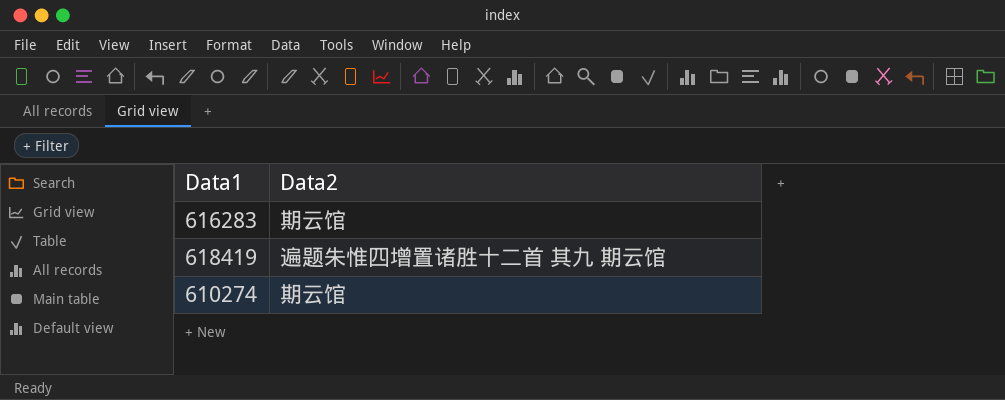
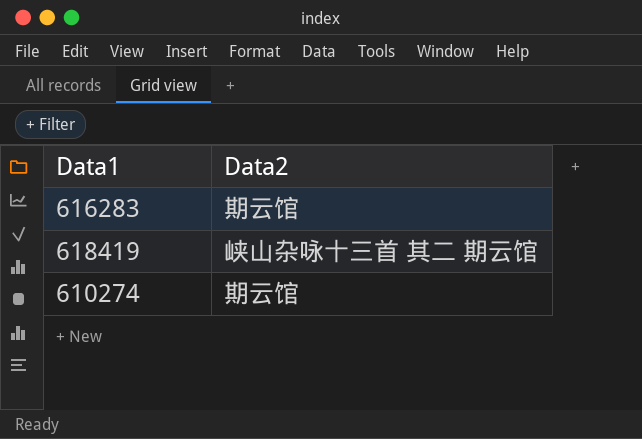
618419 | Data2: 遍题朱惟四增置诸胜十二首 其九 期云馆 -> 峡山杂咏十三首 其二 期云馆

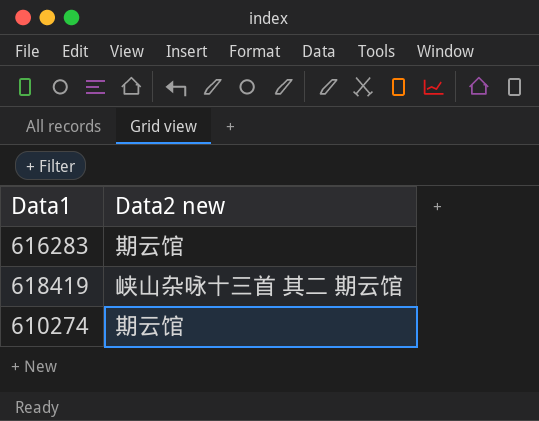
column name: Data2 -> Data2 new

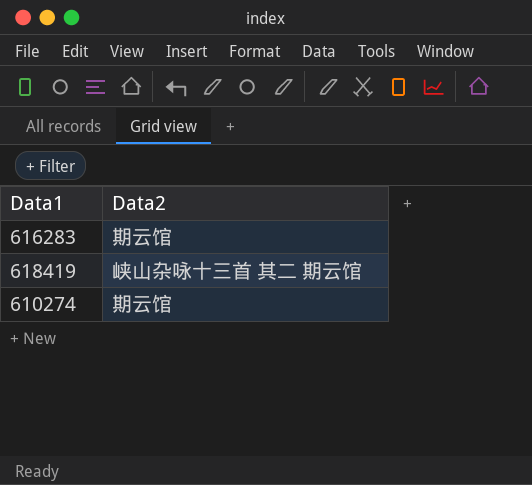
column name: Data2 new -> Data2

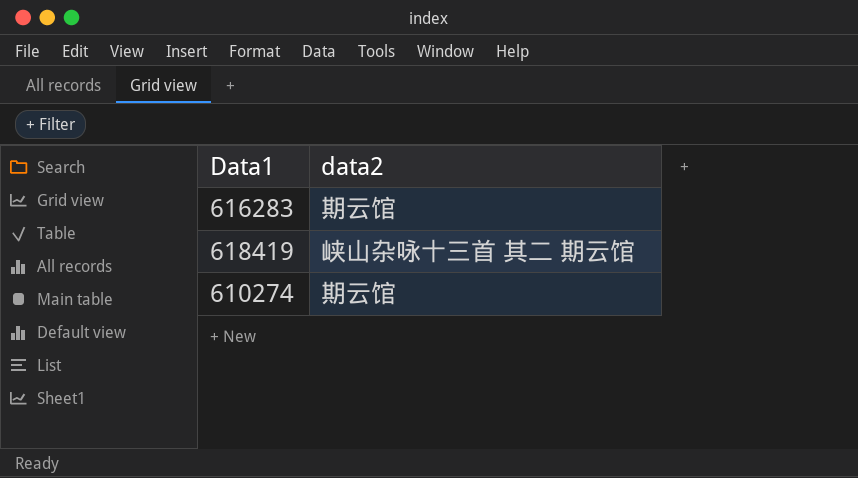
column name: Data2 -> data2

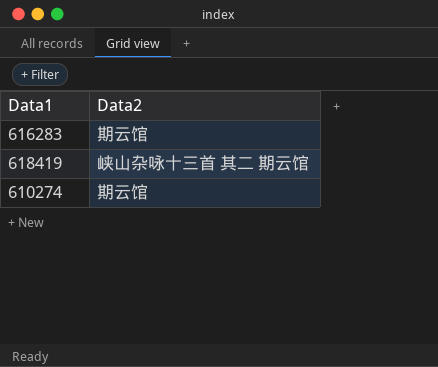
column name: data2 -> Data2

